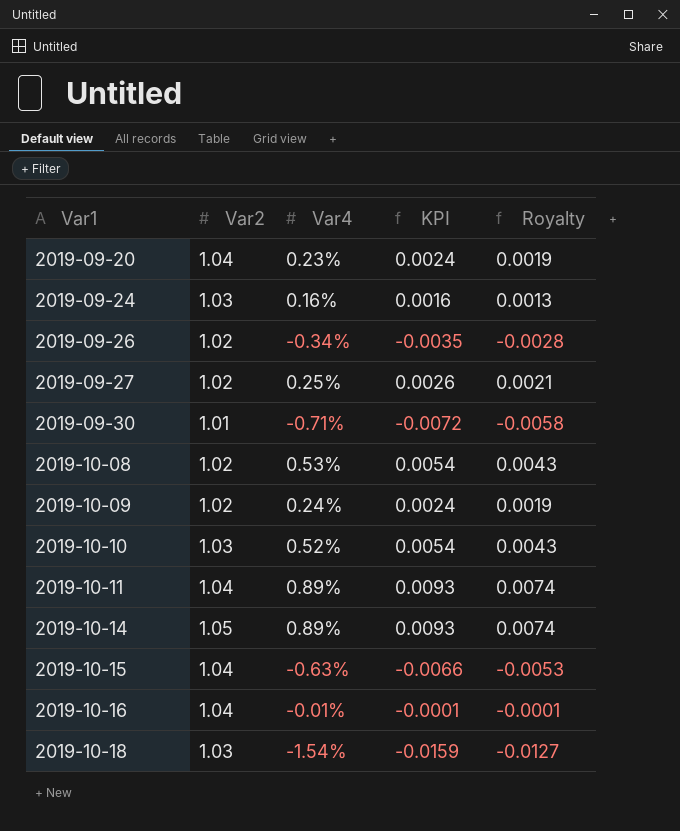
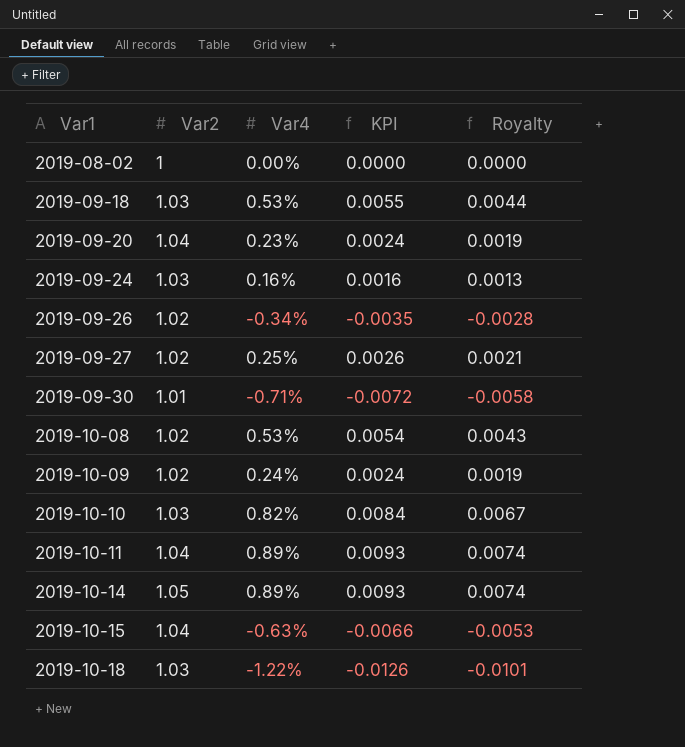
row 2019-10-16: 1.04 | -0.01% | -0.0001 | -0.0001 -> none
row 2019-08-02: none -> 1 | 0.00% | 0.0000 | 0.0000
row 2019-09-18: none -> 1.03 | 0.53% | 0.0055 | 0.0044
2019-10-10 | Var4: 0.52% -> 0.82%
2019-10-10 | KPI: 0.0054 -> 0.0084
2019-10-10 | Royalty: 0.0043 -> 0.0067
2019-10-18 | Var4: -1.54% -> -1.22%
2019-10-18 | KPI: -0.0159 -> -0.0126
2019-10-18 | Royalty: -0.0127 -> -0.0101

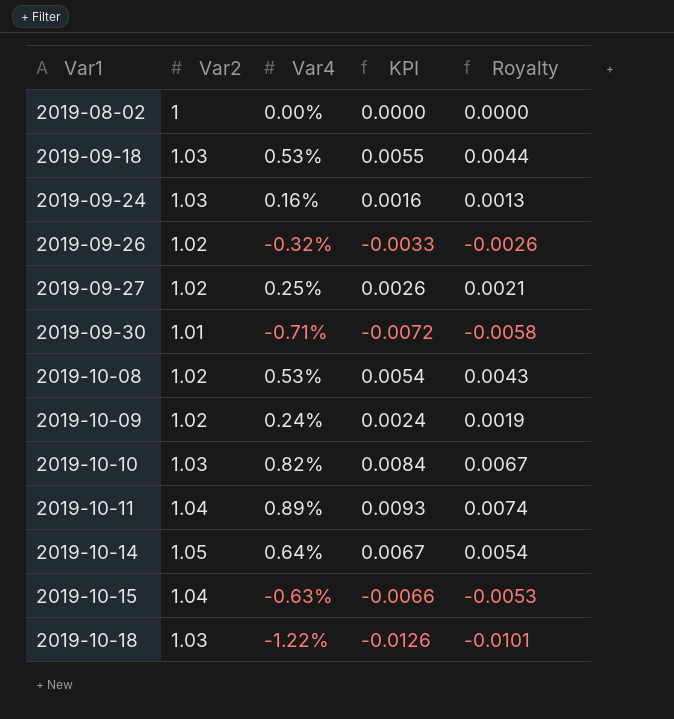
row 2019-09-20: 1.04 | 0.23% | 0.0024 | 0.0019 -> none
2019-09-26 | Var4: -0.34% -> -0.32%
2019-09-26 | KPI: -0.0035 -> -0.0033
2019-09-26 | Royalty: -0.0028 -> -0.0026
2019-10-14 | Var4: 0.89% -> 0.64%
2019-10-14 | KPI: 0.0093 -> 0.0067
2019-10-14 | Royalty: 0.0074 -> 0.0054

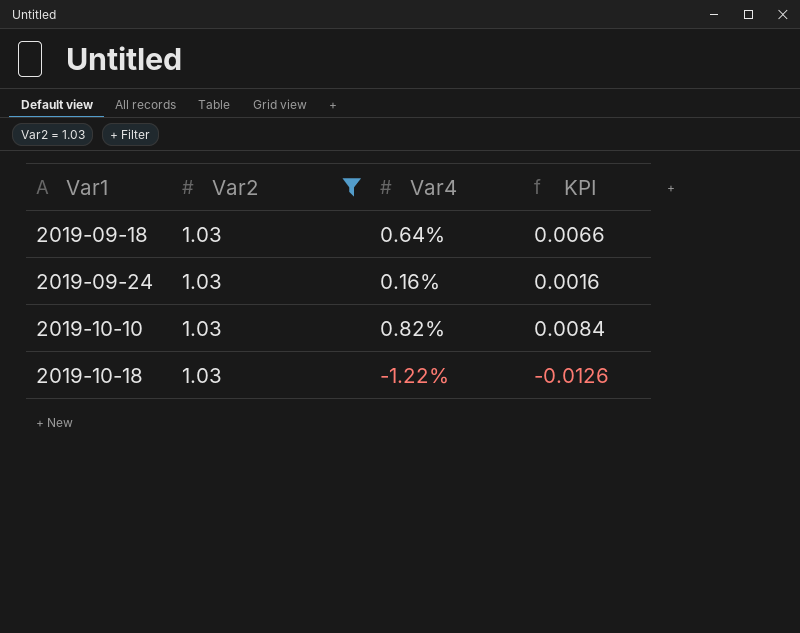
filter: none -> Var2 = 1.03
column Royalty | formula: [KPI] * 0.8 -> none
2019-09-18 | Var4: 0.53% -> 0.64%
2019-09-18 | KPI: 0.0055 -> 0.0066

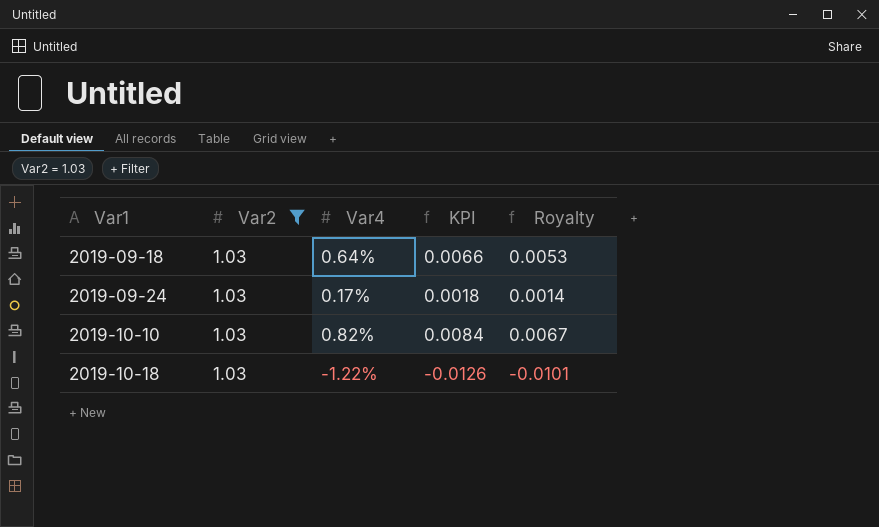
column Royalty | formula: none -> [KPI] * 0.8
2019-09-24 | Var4: 0.16% -> 0.17%
2019-09-24 | KPI: 0.0016 -> 0.0018

